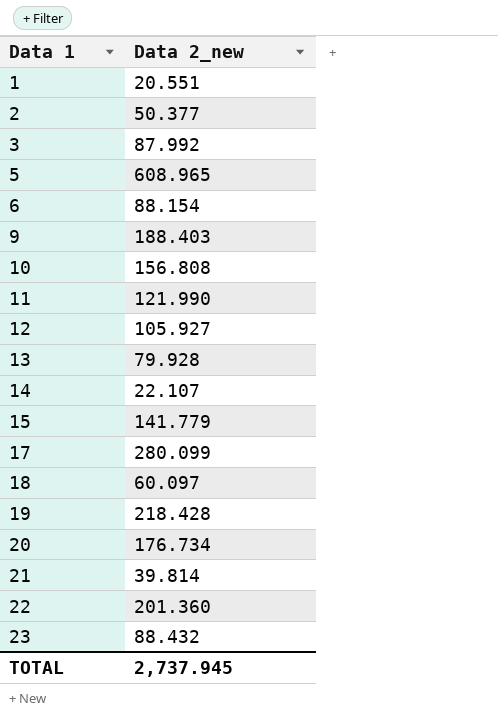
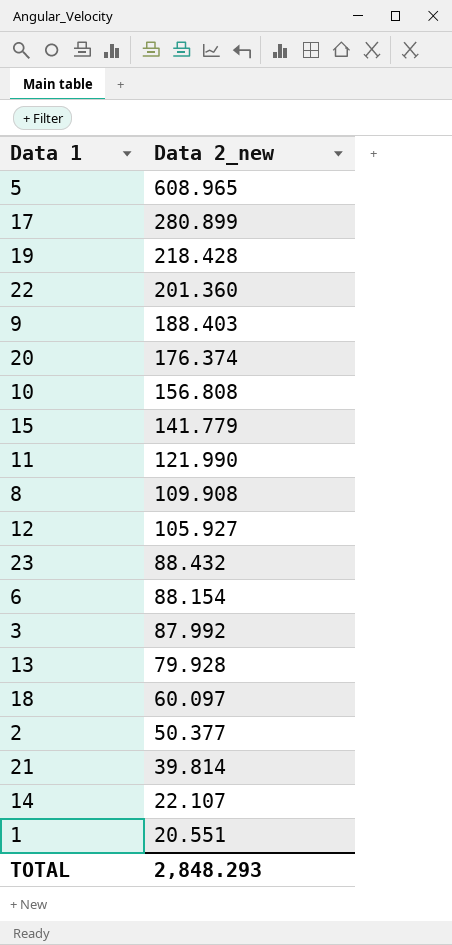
row order: Data 1 ascending -> Data 2_new descending
17 | Data 2_new: 280.099 -> 280.899
20 | Data 2_new: 176.734 -> 176.374
row 8: none -> 109.908
TOTAL | Data 2_new: 2,737.945 -> 2,848.293

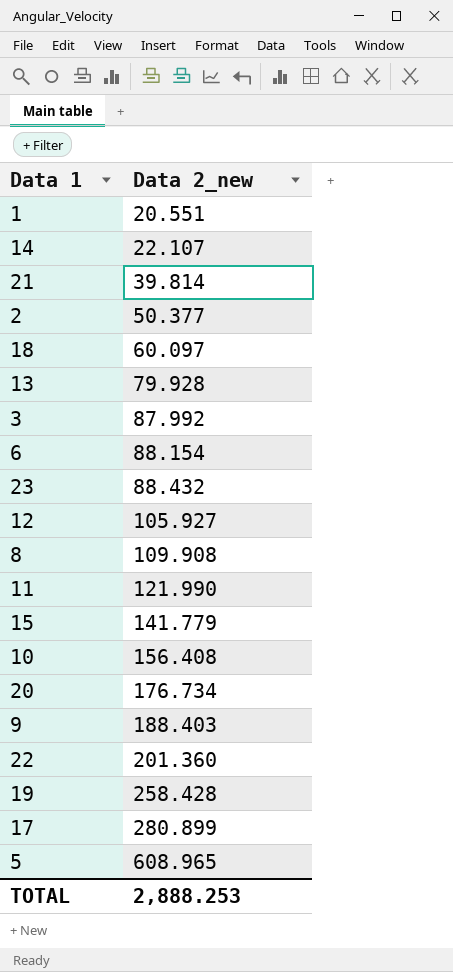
row order: Data 2_new descending -> Data 2_new ascending
10 | Data 2_new: 156.808 -> 156.408
20 | Data 2_new: 176.374 -> 176.734
19 | Data 2_new: 218.428 -> 258.428
TOTAL | Data 2_new: 2,848.293 -> 2,888.253

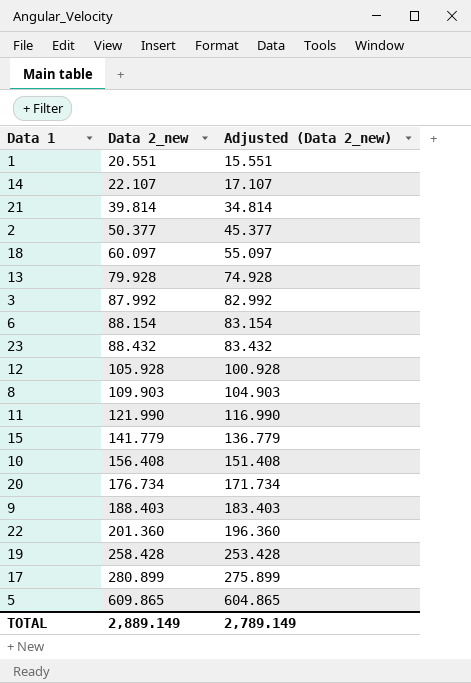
column Adjusted (Data 2_new) | formula: none -> [Data 2_new] - 5
12 | Data 2_new: 105.927 -> 105.928
8 | Data 2_new: 109.908 -> 109.903
5 | Data 2_new: 608.965 -> 609.865
TOTAL | Data 2_new: 2,888.253 -> 2,889.149

